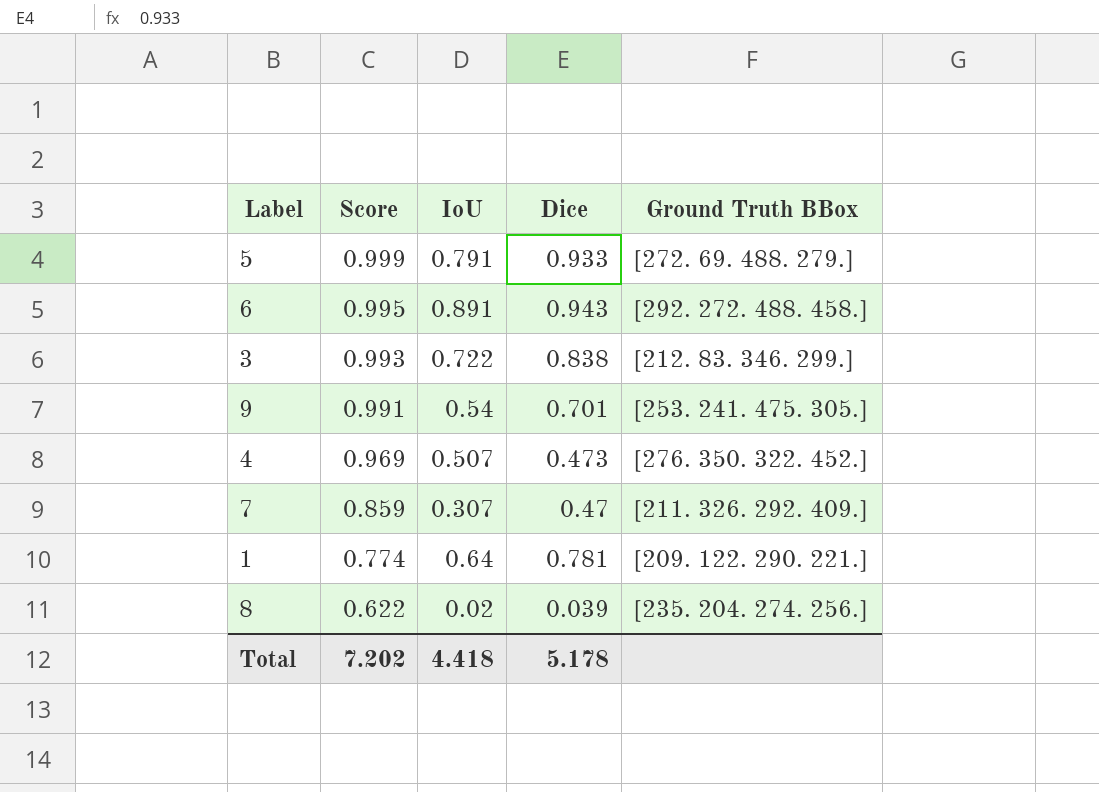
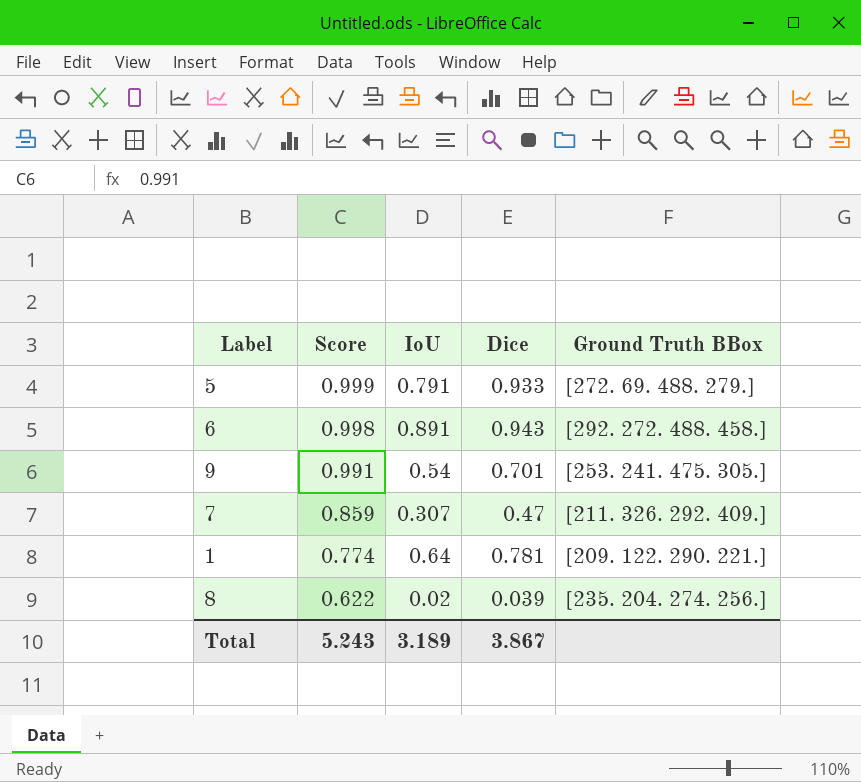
row 3: 0.993 | 0.722 | 0.838 | [212. 83. 346. 299.] -> none
row 4: 0.969 | 0.507 | 0.473 | [276. 350. 322. 452.] -> none
6 | Score: 0.995 -> 0.998
Total | Score: 7.202 -> 5.243
Total | IoU: 4.418 -> 3.189
Total | Dice: 5.178 -> 3.867

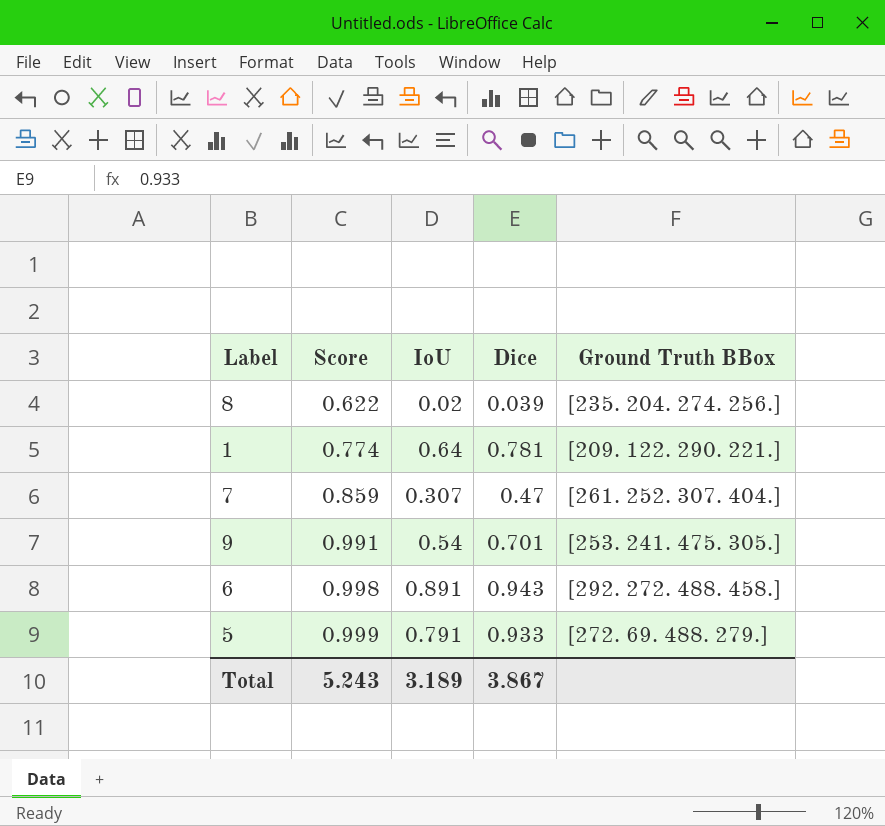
row order: Score descending -> Score ascending
7 | Ground Truth BBox: [211. 326. 292. 409.] -> [261. 252. 307. 404.]

